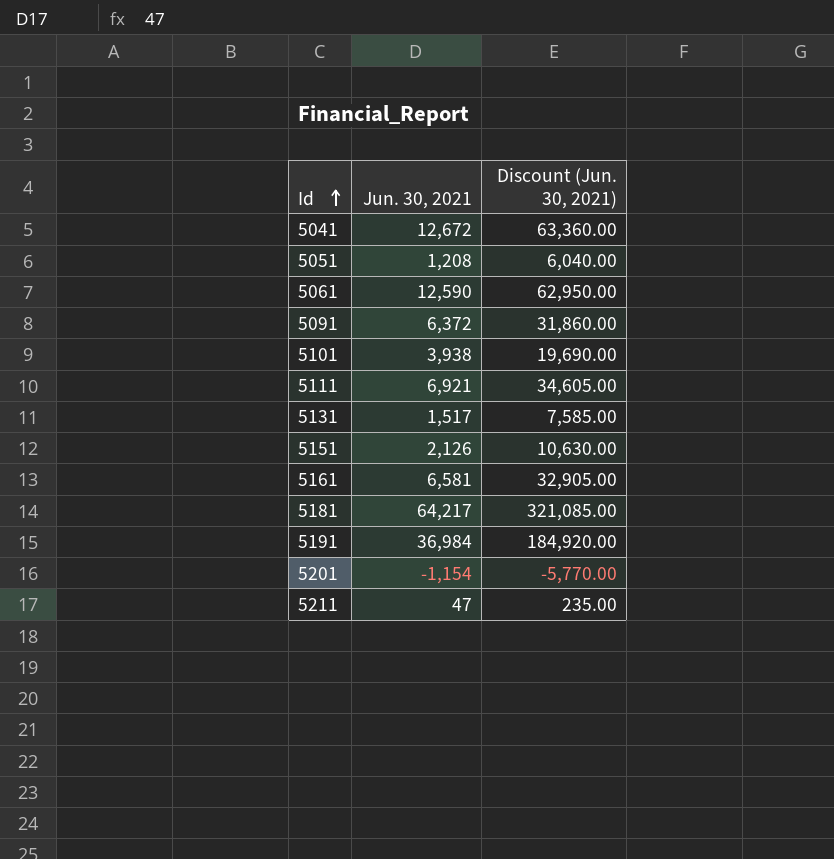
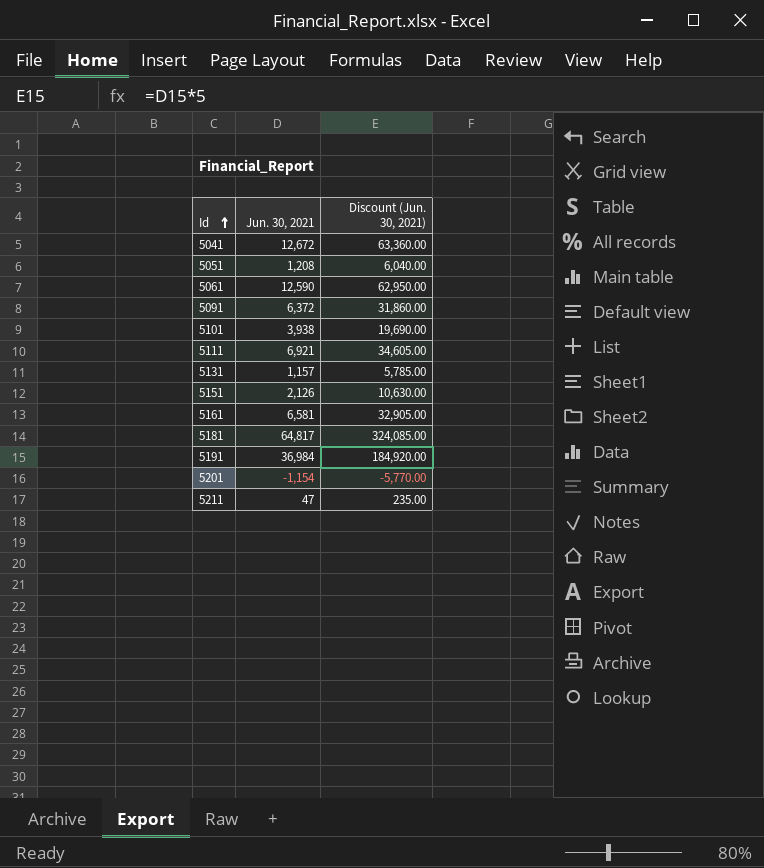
5131 | Jun. 30, 2021: 1,517 -> 1,157
5131 | Discount (Jun. 30, 2021): 7,585.00 -> 5,785.00
5181 | Jun. 30, 2021: 64,217 -> 64,817
5181 | Discount (Jun. 30, 2021): 321,085.00 -> 324,085.00

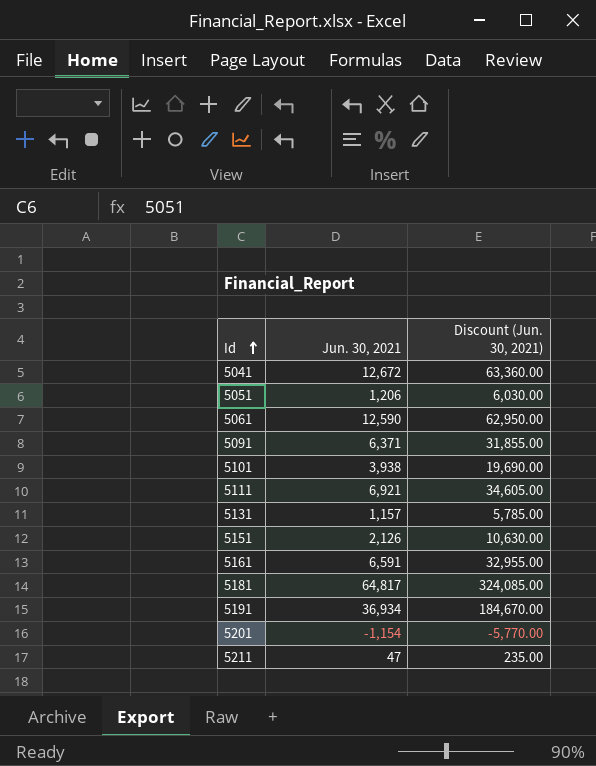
5051 | Jun. 30, 2021: 1,208 -> 1,206
5051 | Discount (Jun. 30, 2021): 6,040.00 -> 6,030.00
5091 | Jun. 30, 2021: 6,372 -> 6,371
5091 | Discount (Jun. 30, 2021): 31,860.00 -> 31,855.00
5161 | Jun. 30, 2021: 6,581 -> 6,591
5161 | Discount (Jun. 30, 2021): 32,905.00 -> 32,955.00
5191 | Jun. 30, 2021: 36,984 -> 36,934
5191 | Discount (Jun. 30, 2021): 184,920.00 -> 184,670.00

